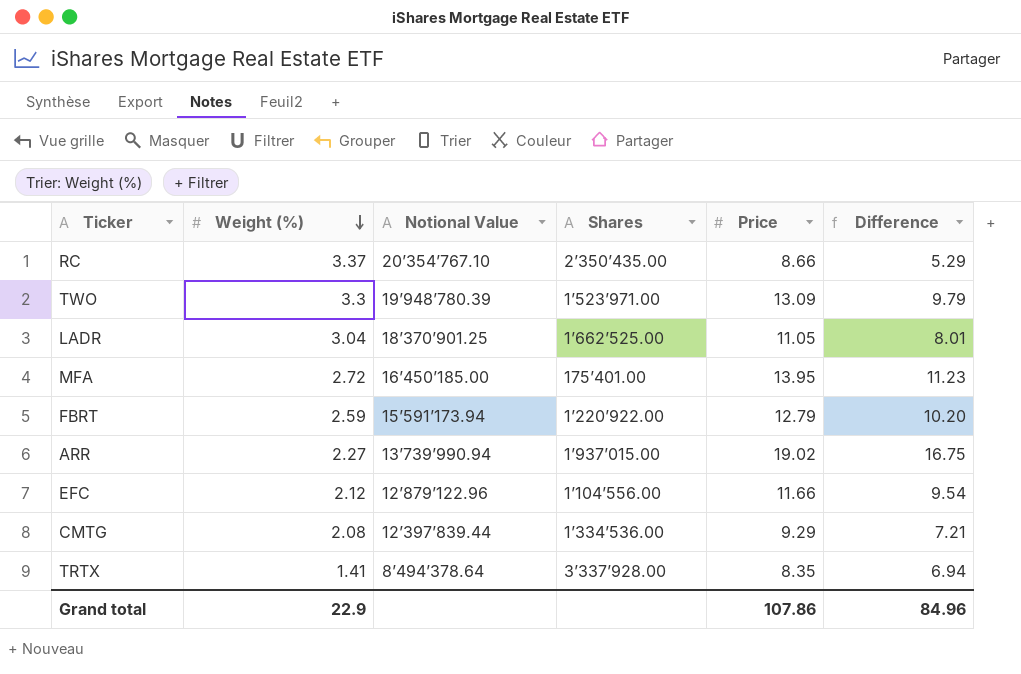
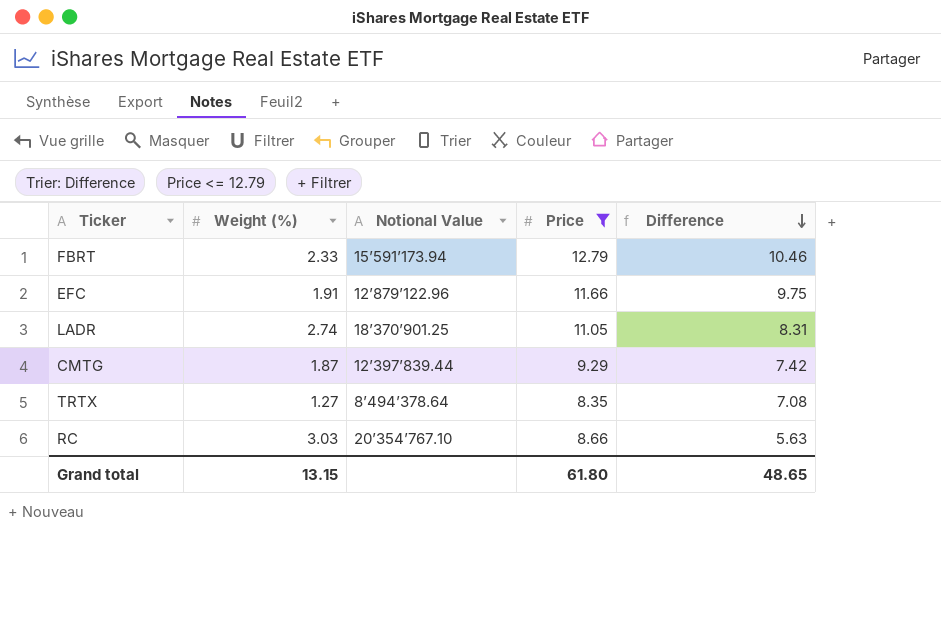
filter: none -> Price <= 12.79
row order: Weight (%) descending -> Difference descending
column Shares | position: 4 -> none
FBRT | Weight (%): 2.59 -> 2.33
FBRT | Difference: 10.20 -> 10.46
EFC | Weight (%): 2.12 -> 1.91
EFC | Difference: 9.54 -> 9.75
LADR | Weight (%): 3.04 -> 2.74
LADR | Difference: 8.01 -> 8.31
CMTG | Weight (%): 2.08 -> 1.87
CMTG | Difference: 7.21 -> 7.42
TRTX | Weight (%): 1.41 -> 1.27
TRTX | Difference: 6.94 -> 7.08
RC | Weight (%): 3.37 -> 3.03
RC | Difference: 5.29 -> 5.63
Grand total | Weight (%): 22.9 -> 13.15
Grand total | Price: 107.86 -> 61.80
Grand total | Difference: 84.96 -> 48.65

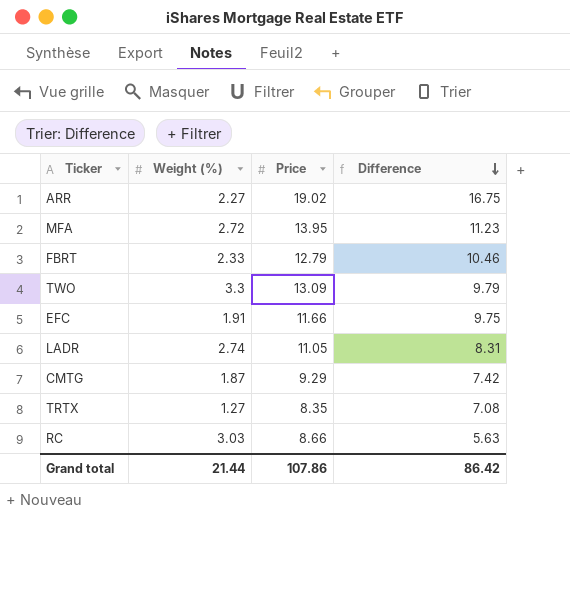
filter: Price <= 12.79 -> none
column Notional Value | position: 3 -> none
Grand total | Weight (%): 13.15 -> 21.44
Grand total | Price: 61.80 -> 107.86
Grand total | Difference: 48.65 -> 86.42

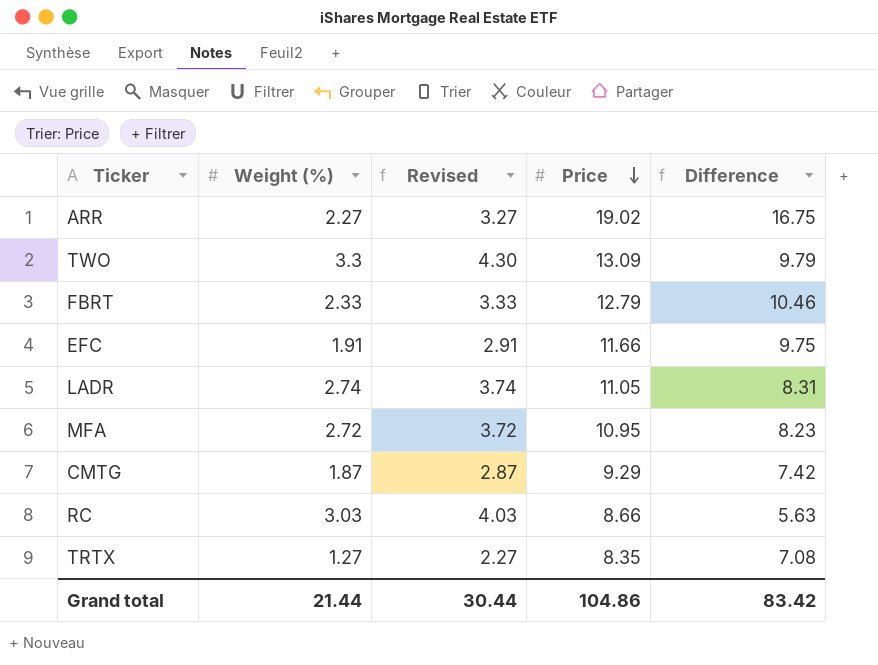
row order: Difference descending -> Price descending
column Revised | formula: none -> [Weight (%)] + 1
MFA | Price: 13.95 -> 10.95
MFA | Difference: 11.23 -> 8.23
Grand total | Price: 107.86 -> 104.86
Grand total | Difference: 86.42 -> 83.42

